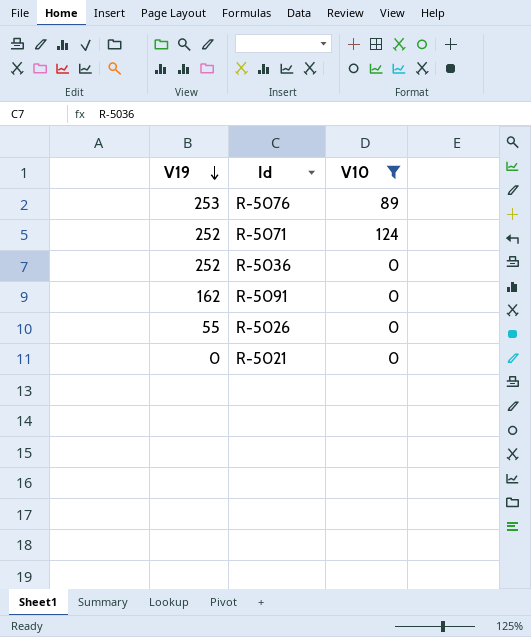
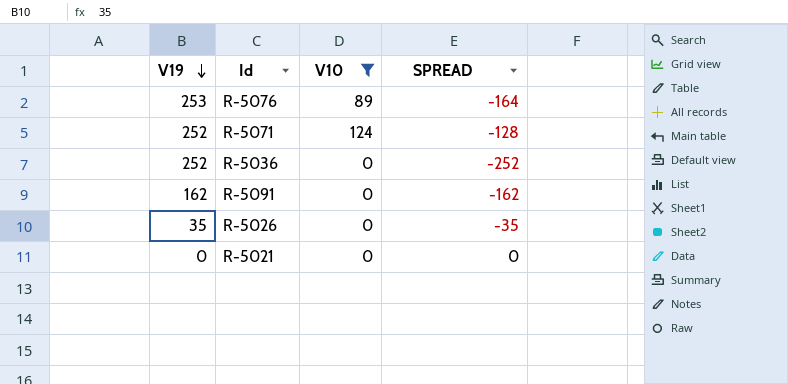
column SPREAD | formula: none -> [V10] - [V19]
R-5026 | V19: 55 -> 35

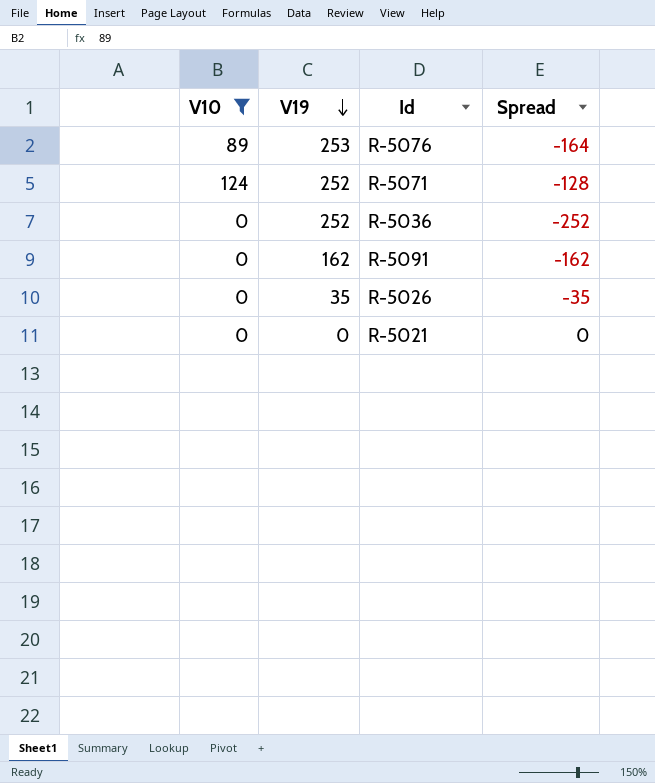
column V10 | position: 3 -> 1
column name: SPREAD -> Spread

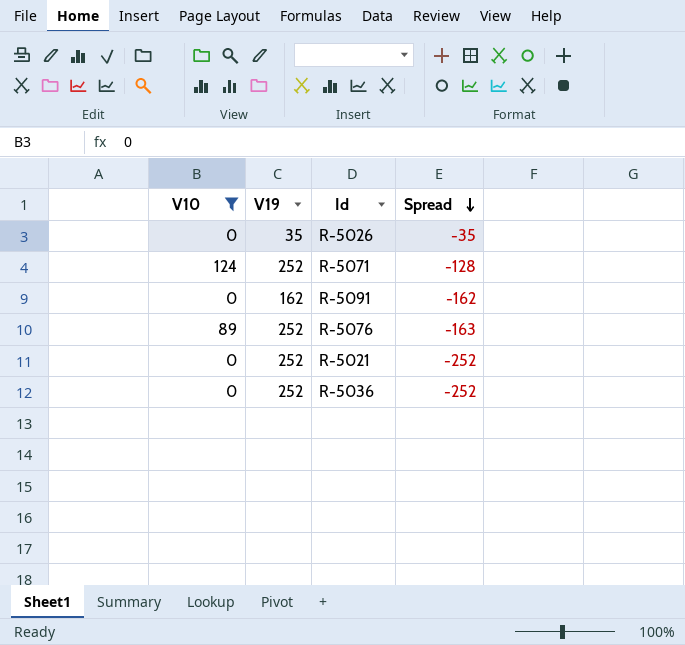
row order: V19 descending -> Spread descending
R-5076 | V19: 253 -> 252
R-5076 | Spread: -164 -> -163
R-5021 | V19: 0 -> 252
R-5021 | Spread: 0 -> -252

